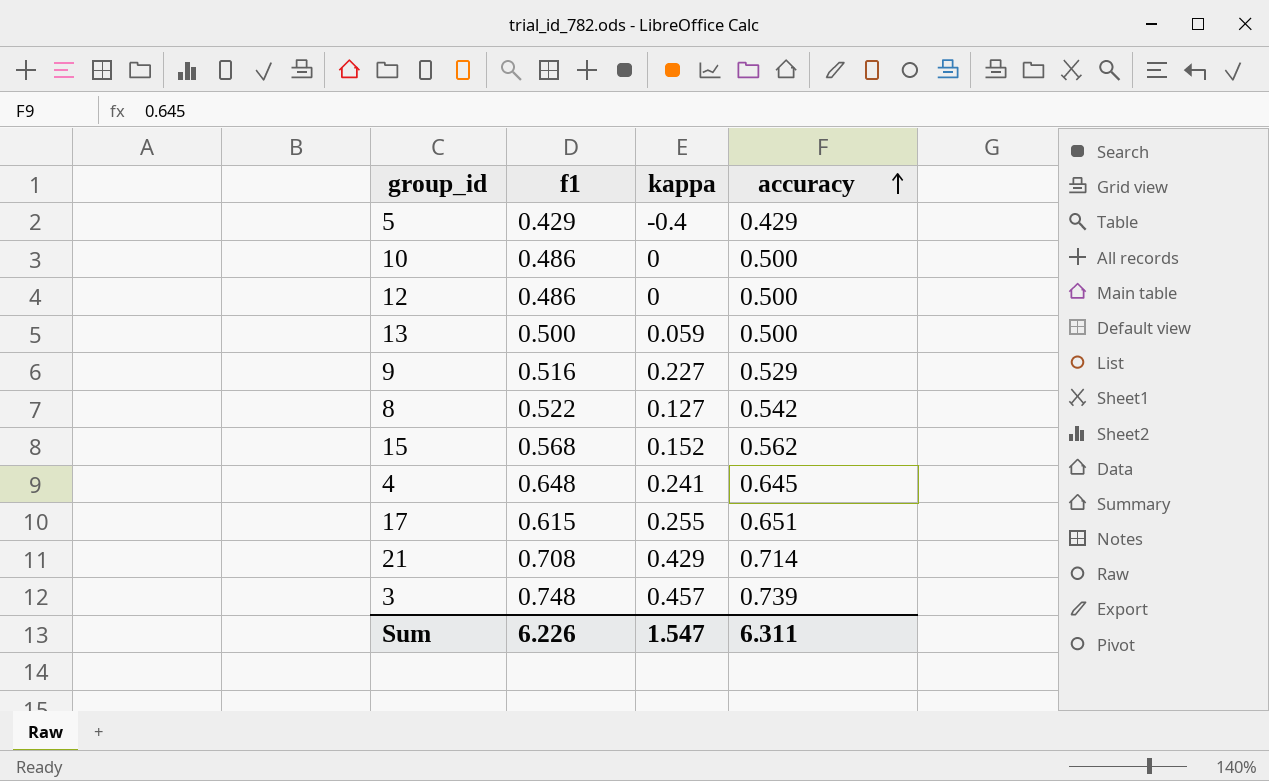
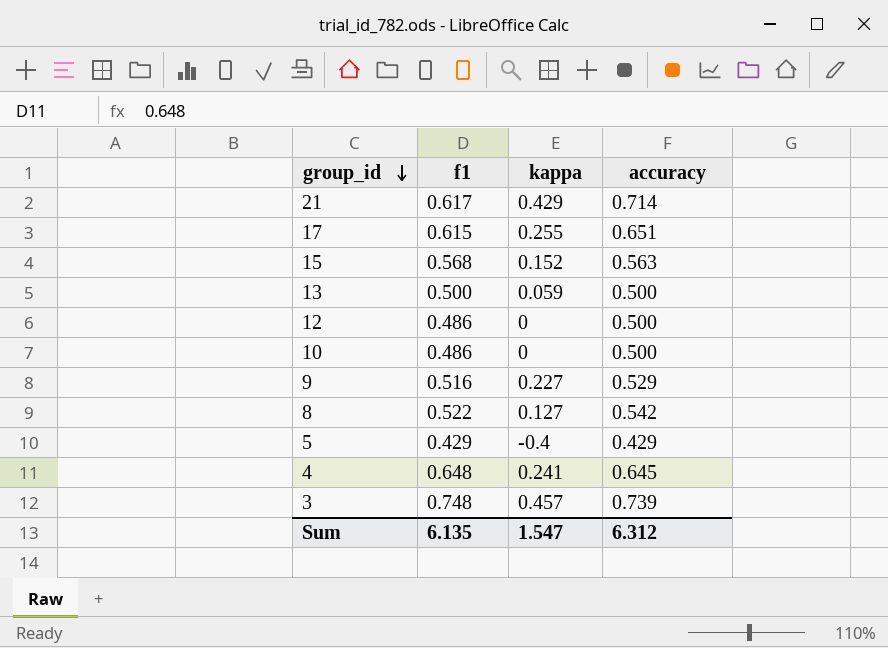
row order: accuracy ascending -> group_id descending
21 | f1: 0.708 -> 0.617
15 | accuracy: 0.562 -> 0.563
Sum | f1: 6.226 -> 6.135
Sum | accuracy: 6.311 -> 6.312

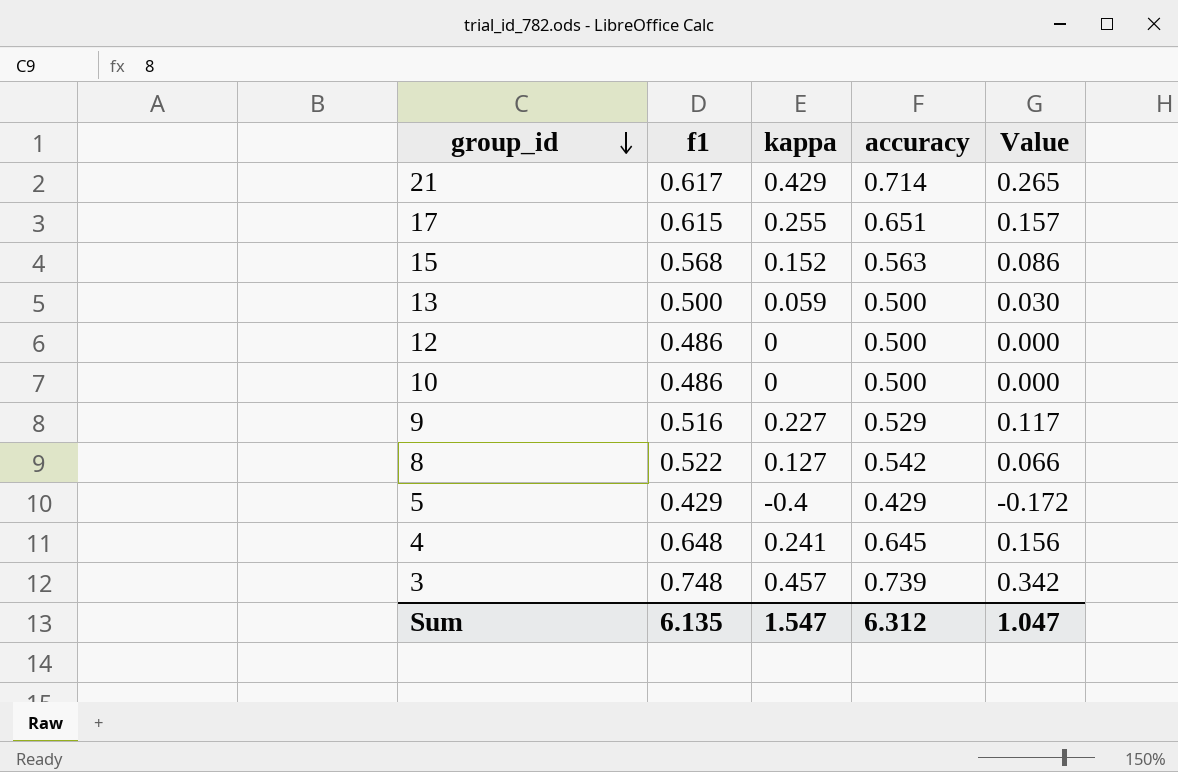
column Value | formula: none -> [f1] * [kappa]

